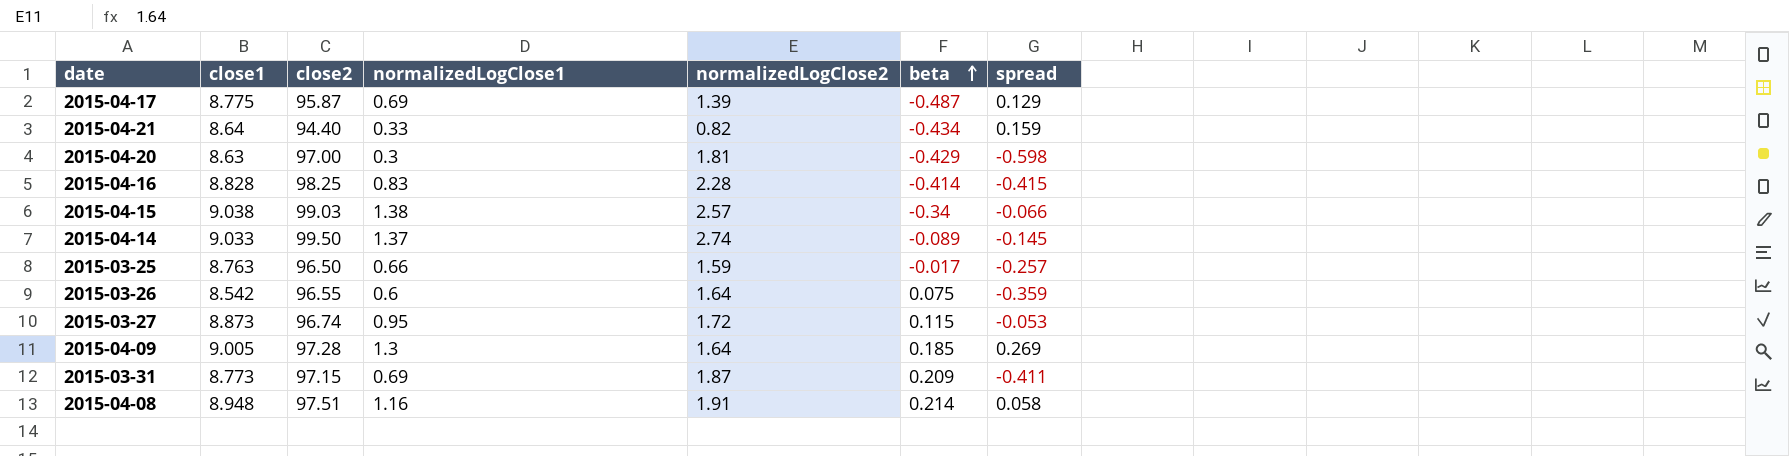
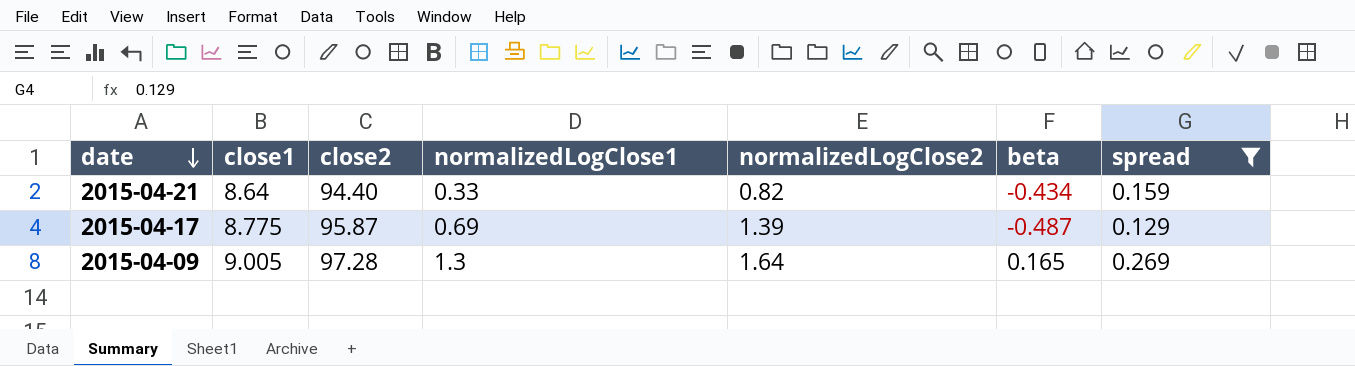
filter: none -> spread >= 0.129
row order: beta ascending -> date descending
2015-04-09 | beta: 0.185 -> 0.165

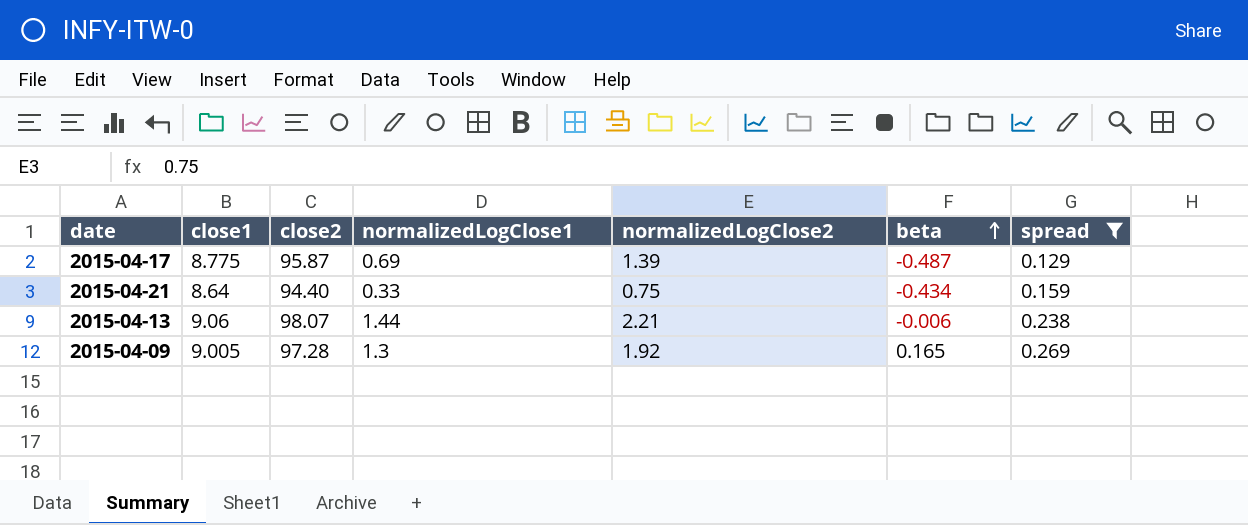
row order: date descending -> beta ascending
2015-04-21 | normalizedLogClose2: 0.82 -> 0.75
row 2015-04-13: none -> 9.06 | 98.07 | 1.44 | 2.21 | -0.006 | 0.238
2015-04-09 | normalizedLogClose2: 1.64 -> 1.92

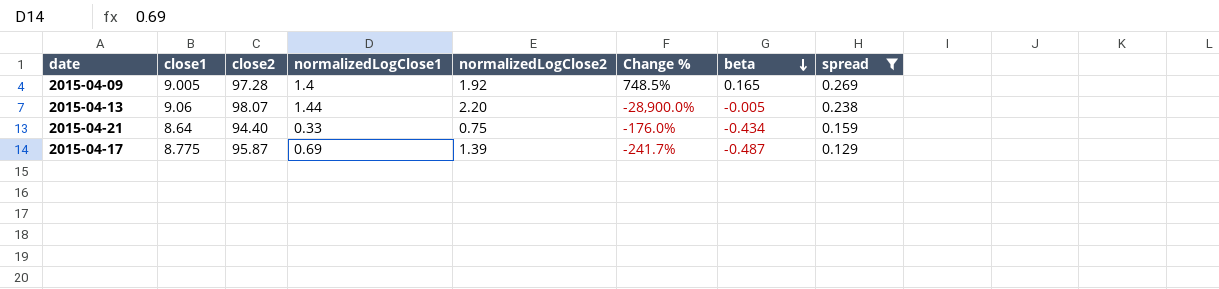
row order: beta ascending -> beta descending
column Change % | formula: none -> ([normalizedLogClose1] - [beta]) / [beta]
2015-04-09 | normalizedLogClose1: 1.3 -> 1.4
2015-04-13 | normalizedLogClose2: 2.21 -> 2.20
2015-04-13 | beta: -0.006 -> -0.005

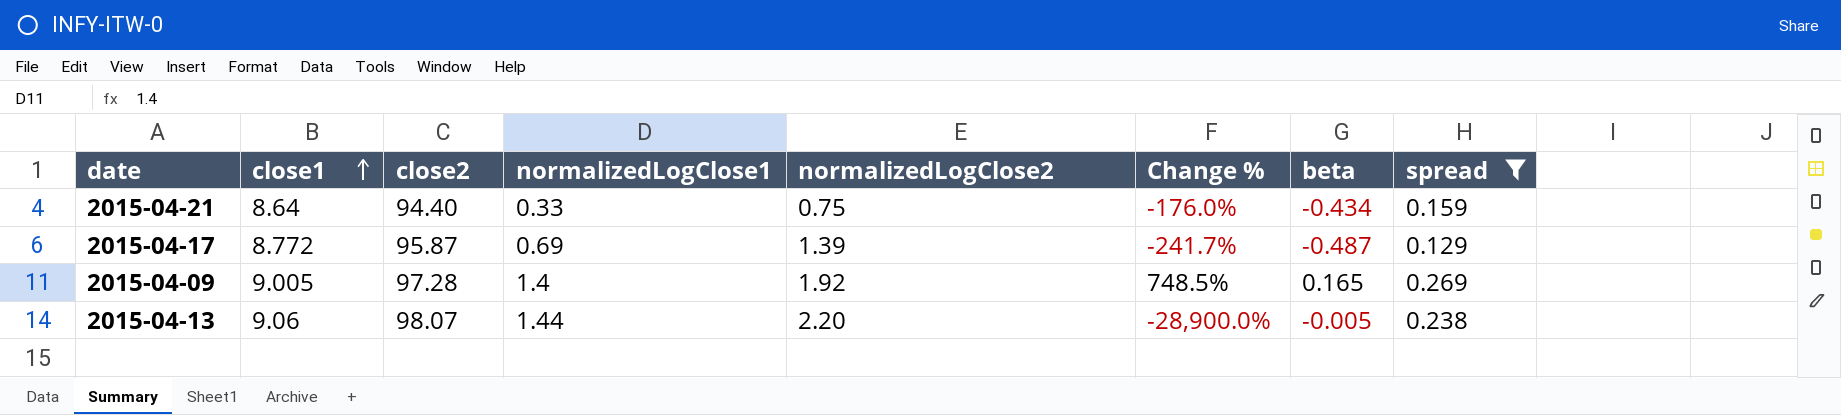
row order: beta descending -> close1 ascending
2015-04-17 | close1: 8.775 -> 8.772

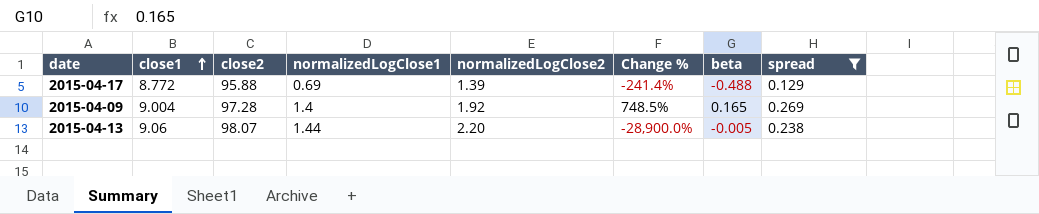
row 2015-04-21: 8.64 | 94.40 | 0.33 | 0.75 | -176.0% | -0.434 | 0.159 -> none
2015-04-17 | close2: 95.87 -> 95.88
2015-04-17 | Change %: -241.7% -> -241.4%
2015-04-17 | beta: -0.487 -> -0.488
2015-04-09 | close1: 9.005 -> 9.004

